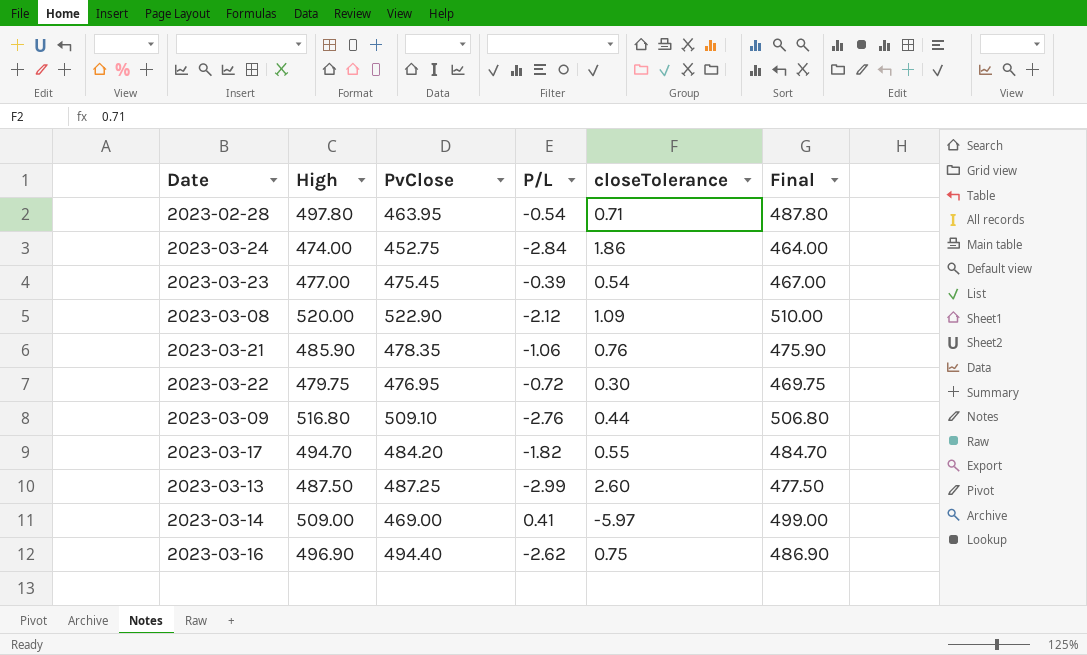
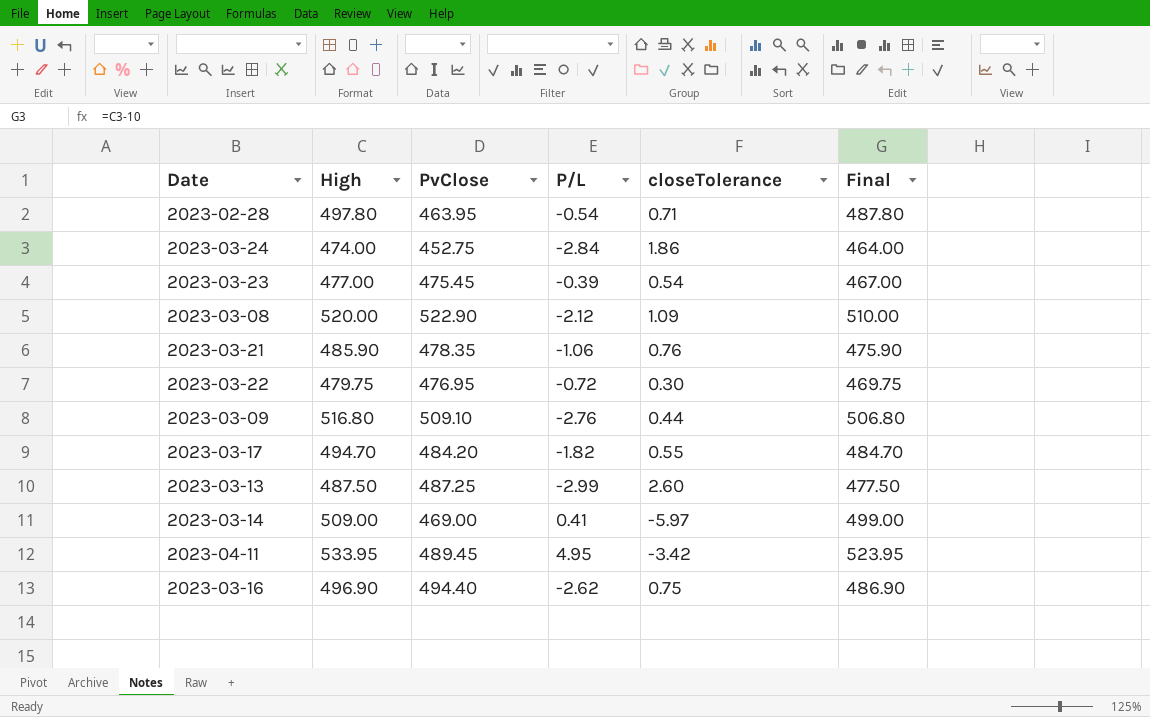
row 2023-04-11: none -> 533.95 | 489.45 | 4.95 | -3.42 | 523.95

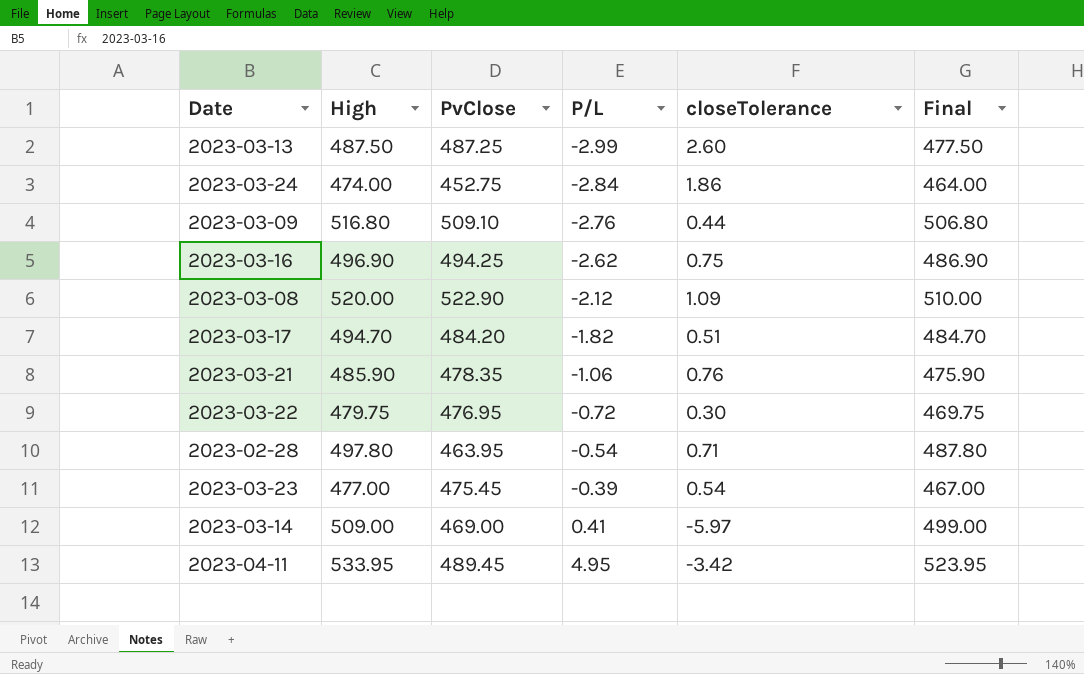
row order: none -> P/L ascending
2023-03-16 | PvClose: 494.40 -> 494.25
2023-03-17 | closeTolerance: 0.55 -> 0.51

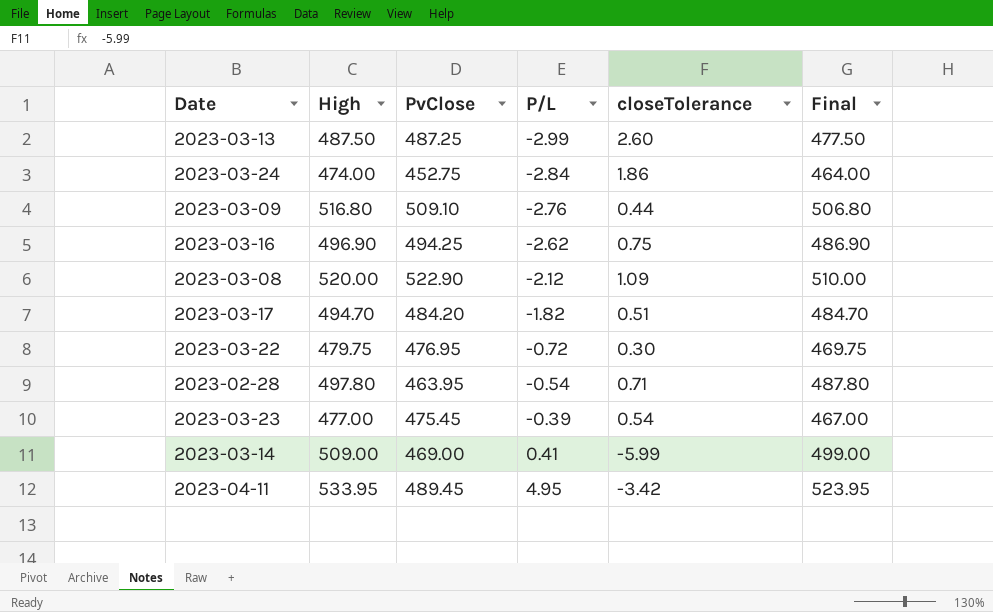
row 2023-03-21: 485.90 | 478.35 | -1.06 | 0.76 | 475.90 -> none
2023-03-14 | closeTolerance: -5.97 -> -5.99

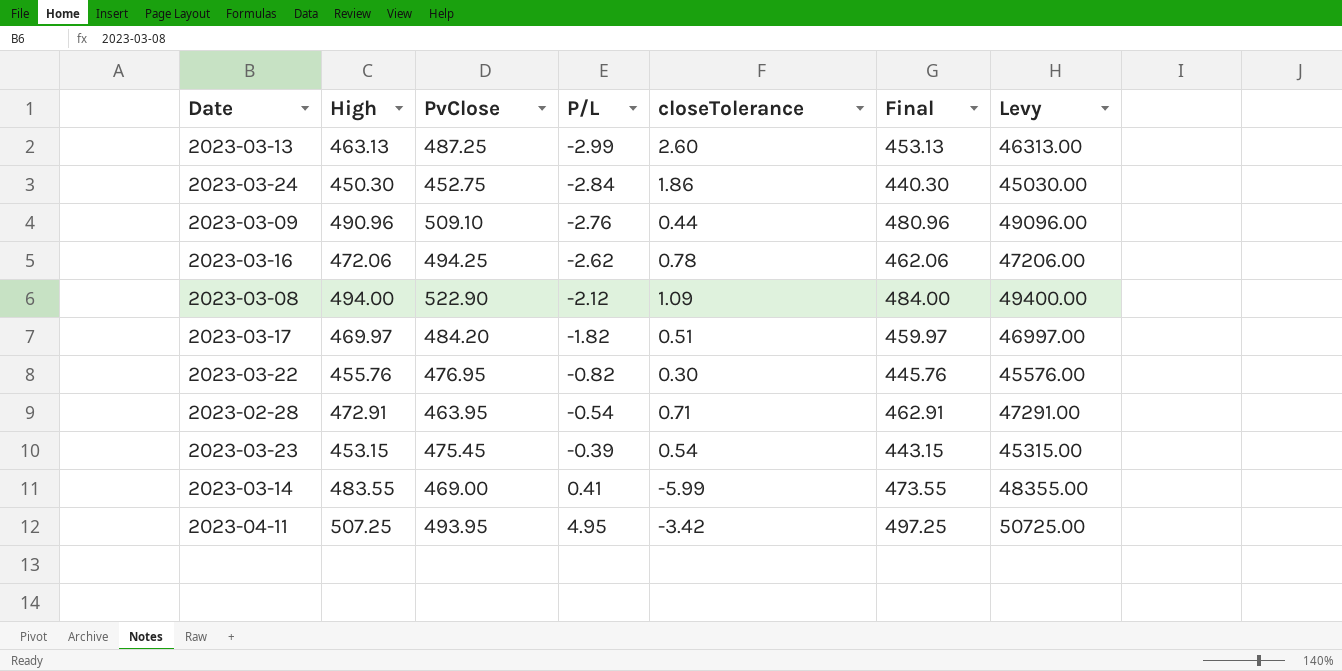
column Levy | formula: none -> [High] * 100
2023-03-13 | High: 487.50 -> 463.13
2023-03-13 | Final: 477.50 -> 453.13
2023-03-24 | High: 474.00 -> 450.30
2023-03-24 | Final: 464.00 -> 440.30
2023-03-09 | High: 516.80 -> 490.96
2023-03-09 | Final: 506.80 -> 480.96
2023-03-16 | High: 496.90 -> 472.06
2023-03-16 | closeTolerance: 0.75 -> 0.78
2023-03-16 | Final: 486.90 -> 462.06
2023-03-08 | High: 520.00 -> 494.00
2023-03-08 | Final: 510.00 -> 484.00
2023-03-17 | High: 494.70 -> 469.97
2023-03-17 | Final: 484.70 -> 459.97
2023-03-22 | High: 479.75 -> 455.76
2023-03-22 | P/L: -0.72 -> -0.82
2023-03-22 | Final: 469.75 -> 445.76
2023-02-28 | High: 497.80 -> 472.91
2023-02-28 | Final: 487.80 -> 462.91
2023-03-23 | High: 477.00 -> 453.15
2023-03-23 | Final: 467.00 -> 443.15
2023-03-14 | High: 509.00 -> 483.55
2023-03-14 | Final: 499.00 -> 473.55
2023-04-11 | High: 533.95 -> 507.25
2023-04-11 | PvClose: 489.45 -> 493.95
2023-04-11 | Final: 523.95 -> 497.25

